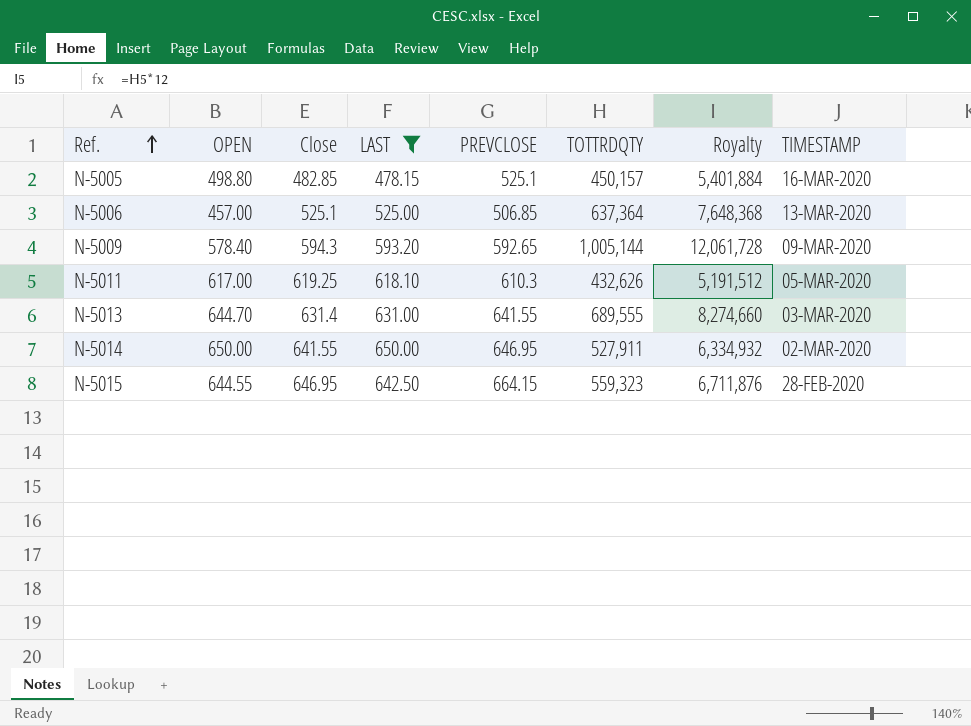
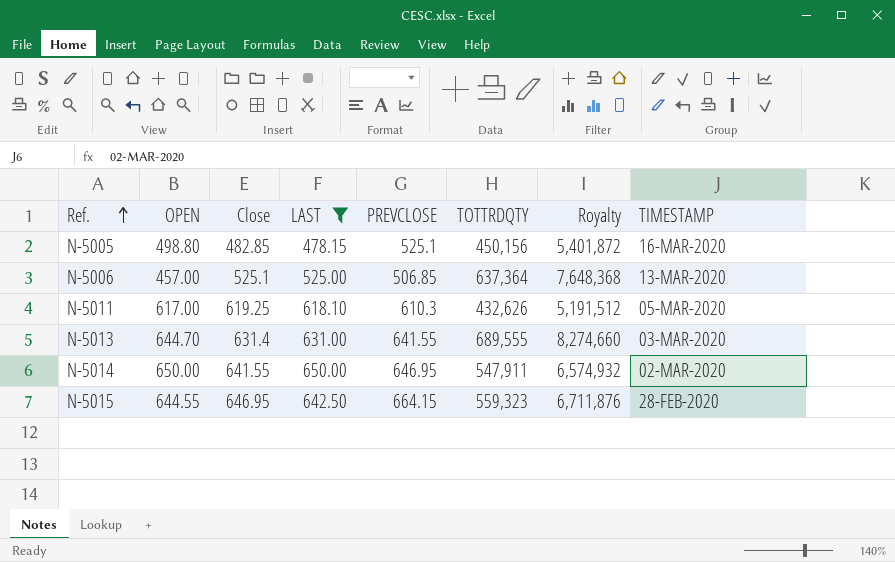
row N-5009: 578.40 | 594.3 | 593.20 | 592.65 | 1,005,144 | 12,061,728 | 09-MAR-2020 -> none
N-5005 | TOTTRDQTY: 450,157 -> 450,156
N-5005 | Royalty: 5,401,884 -> 5,401,872
N-5014 | TOTTRDQTY: 527,911 -> 547,911
N-5014 | Royalty: 6,334,932 -> 6,574,932

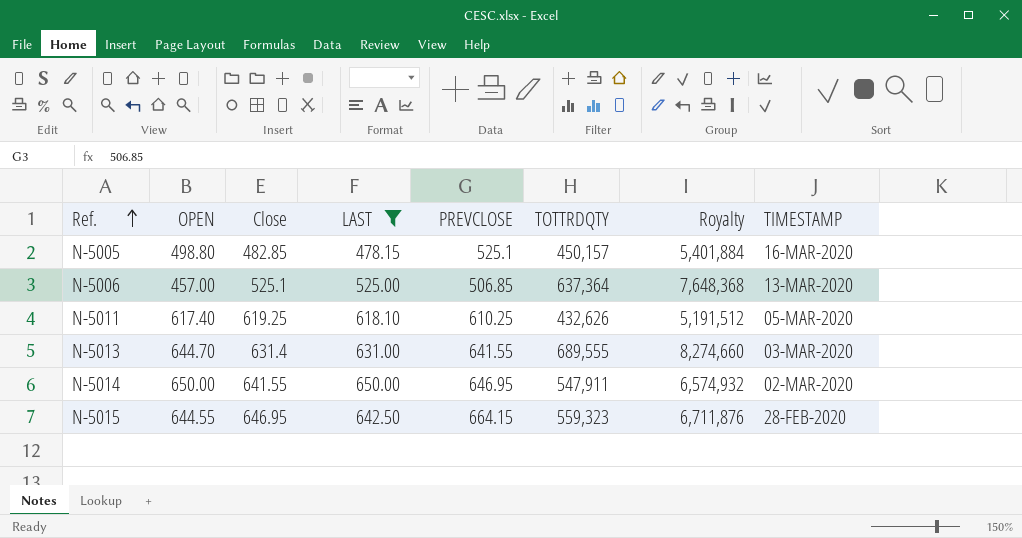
N-5005 | TOTTRDQTY: 450,156 -> 450,157
N-5005 | Royalty: 5,401,872 -> 5,401,884
N-5011 | OPEN: 617.00 -> 617.40
N-5011 | PREVCLOSE: 610.3 -> 610.25

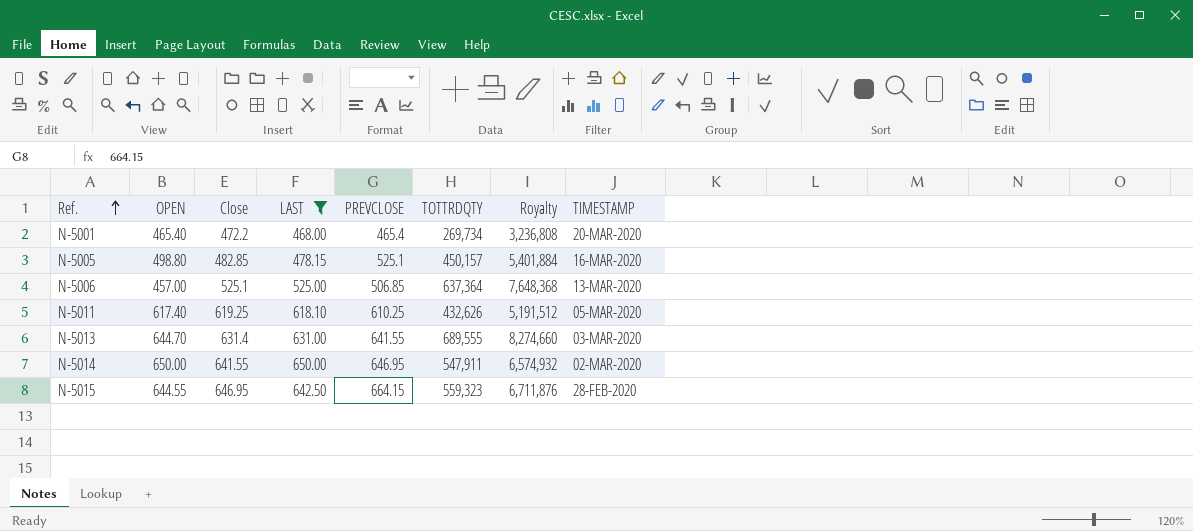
row N-5001: none -> 465.40 | 472.2 | 468.00 | 465.4 | 269,734 | 3,236,808 | 20-MAR-2020

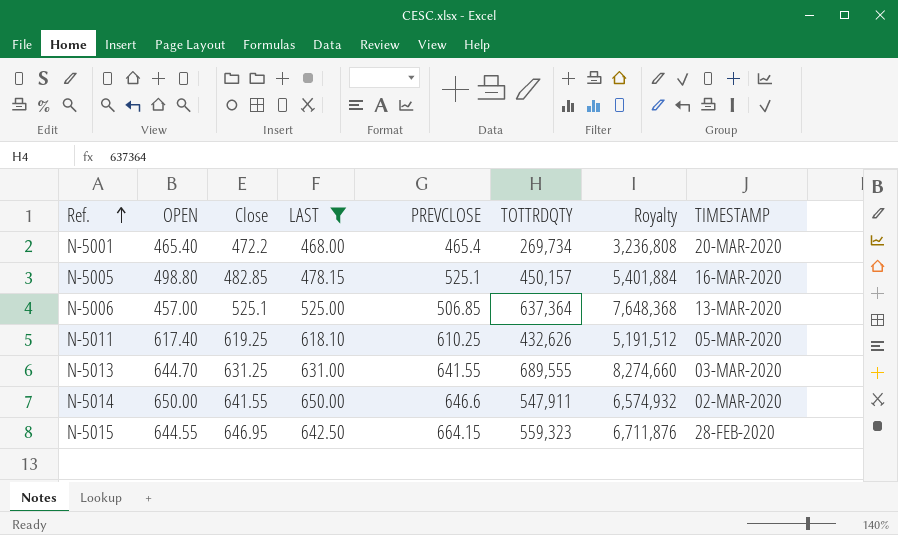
N-5013 | Close: 631.4 -> 631.25
N-5014 | PREVCLOSE: 646.95 -> 646.6

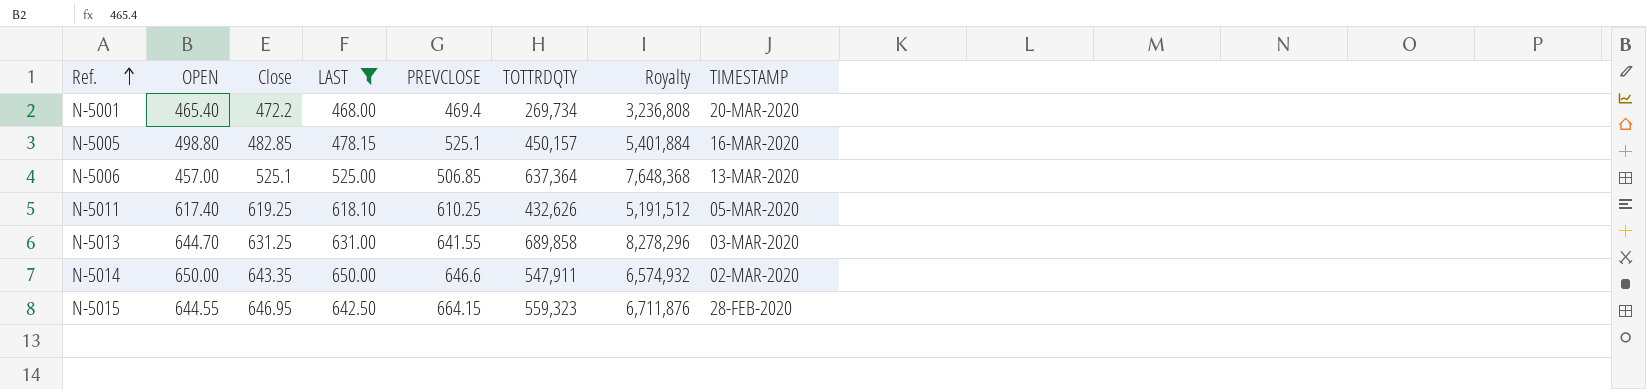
N-5001 | PREVCLOSE: 465.4 -> 469.4
N-5013 | TOTTRDQTY: 689,555 -> 689,858
N-5013 | Royalty: 8,274,660 -> 8,278,296
N-5014 | Close: 641.55 -> 643.35

